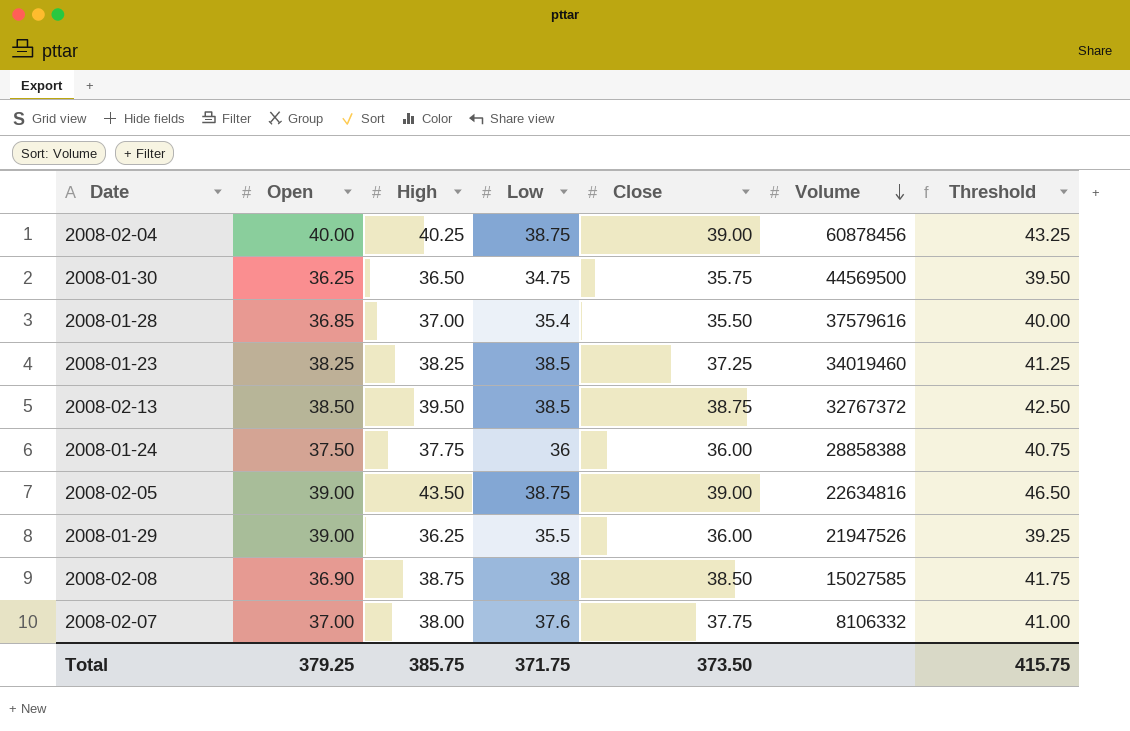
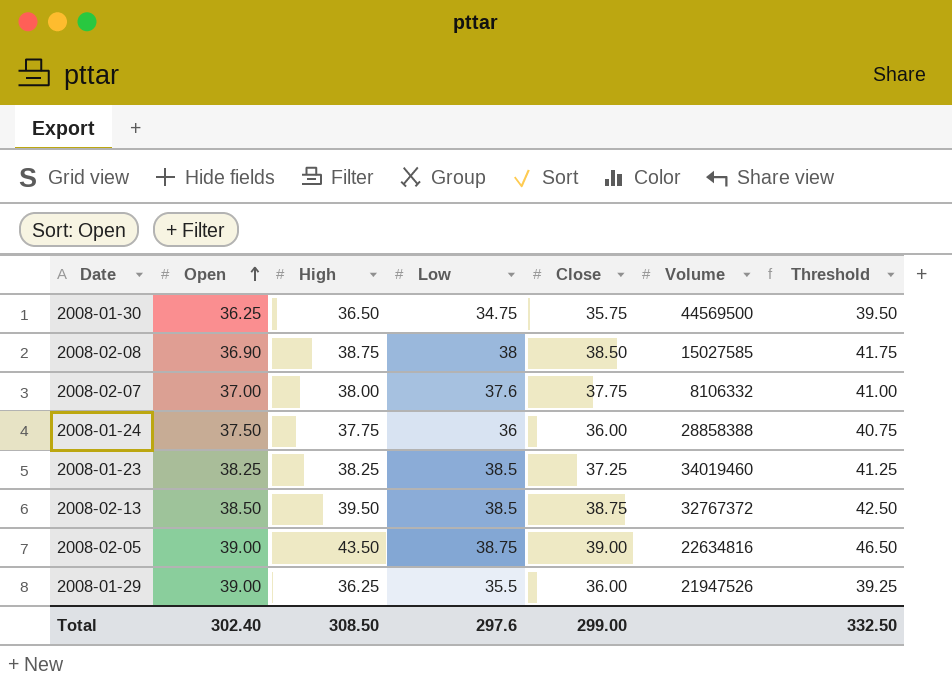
row order: Volume descending -> Open ascending
row 2008-02-04: 40.00 | 40.25 | 38.75 | 39.00 | 60878456 | 43.25 -> none
row 2008-01-28: 36.85 | 37.00 | 35.4 | 35.50 | 37579616 | 40.00 -> none
Total | Open: 379.25 -> 302.40
Total | High: 385.75 -> 308.50
Total | Low: 371.75 -> 297.6
Total | Close: 373.50 -> 299.00
Total | Threshold: 415.75 -> 332.50

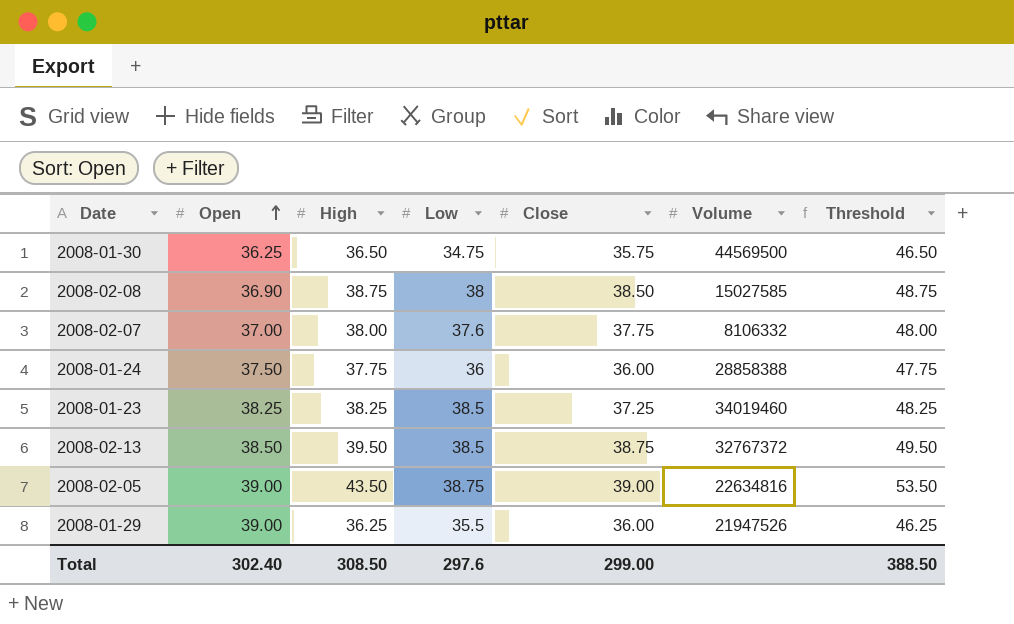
column Threshold | formula: [High] + 3 -> [High] + 10
Total | Threshold: 332.50 -> 388.50

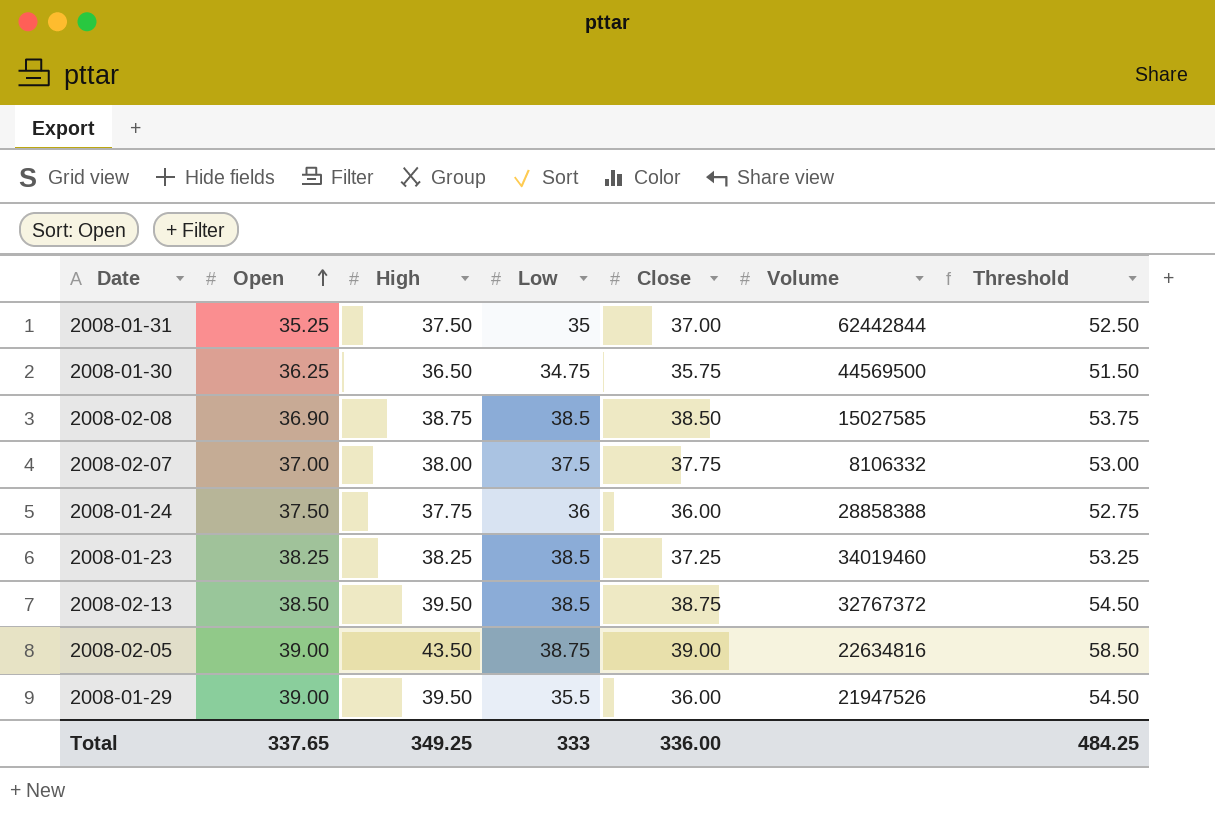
column Threshold | formula: [High] + 10 -> [High] + 15
row 2008-01-31: none -> 35.25 | 37.50 | 35 | 37.00 | 62442844 | 52.50
2008-02-08 | Low: 38 -> 38.5
2008-02-07 | Low: 37.6 -> 37.5
2008-01-29 | High: 36.25 -> 39.50
Total | Open: 302.40 -> 337.65
Total | High: 308.50 -> 349.25
Total | Low: 297.6 -> 333
Total | Close: 299.00 -> 336.00
Total | Threshold: 388.50 -> 484.25

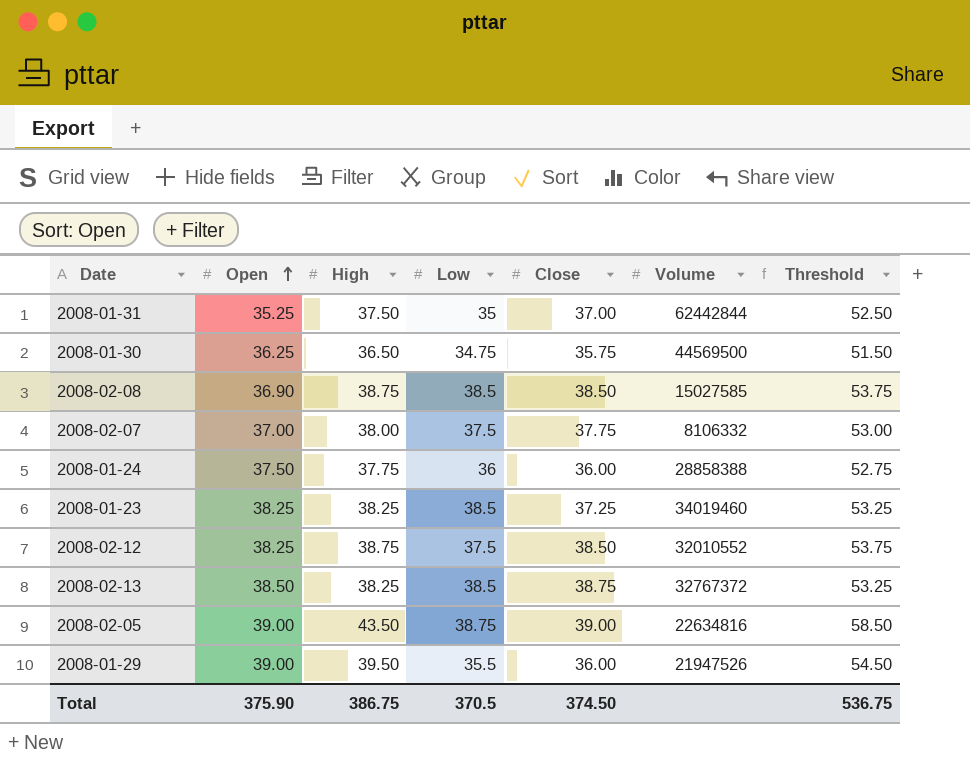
row 2008-02-12: none -> 38.25 | 38.75 | 37.5 | 38.50 | 32010552 | 53.75
2008-02-13 | High: 39.50 -> 38.25
2008-02-13 | Threshold: 54.50 -> 53.25
Total | Open: 337.65 -> 375.90
Total | High: 349.25 -> 386.75
Total | Low: 333 -> 370.5
Total | Close: 336.00 -> 374.50
Total | Threshold: 484.25 -> 536.75

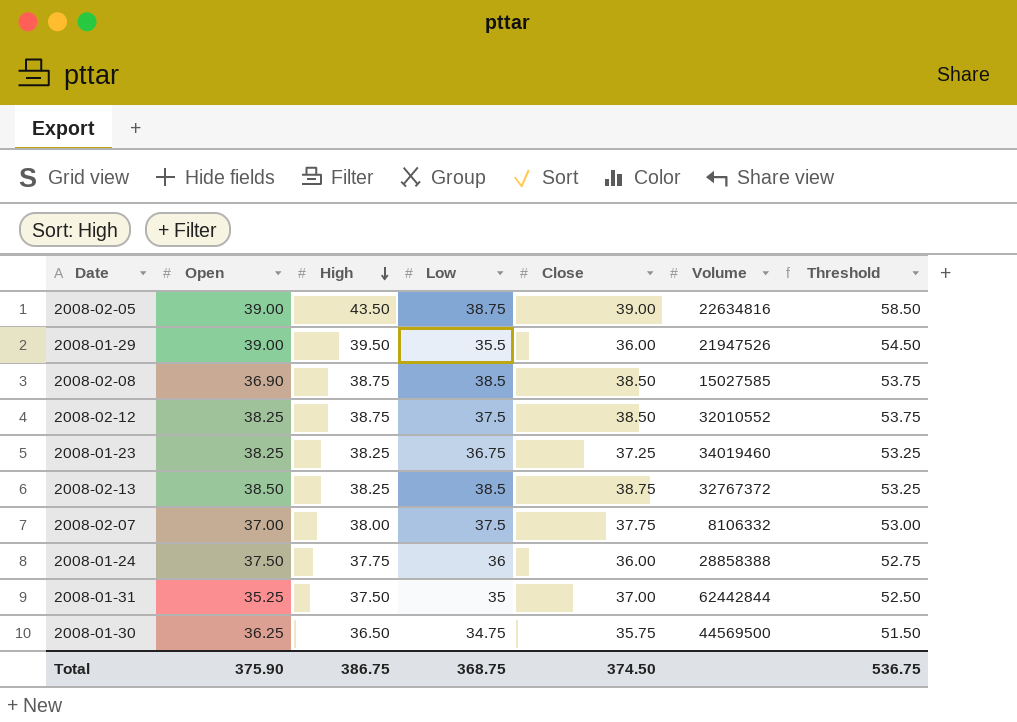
row order: Open ascending -> High descending
2008-01-23 | Low: 38.5 -> 36.75
Total | Low: 370.5 -> 368.75

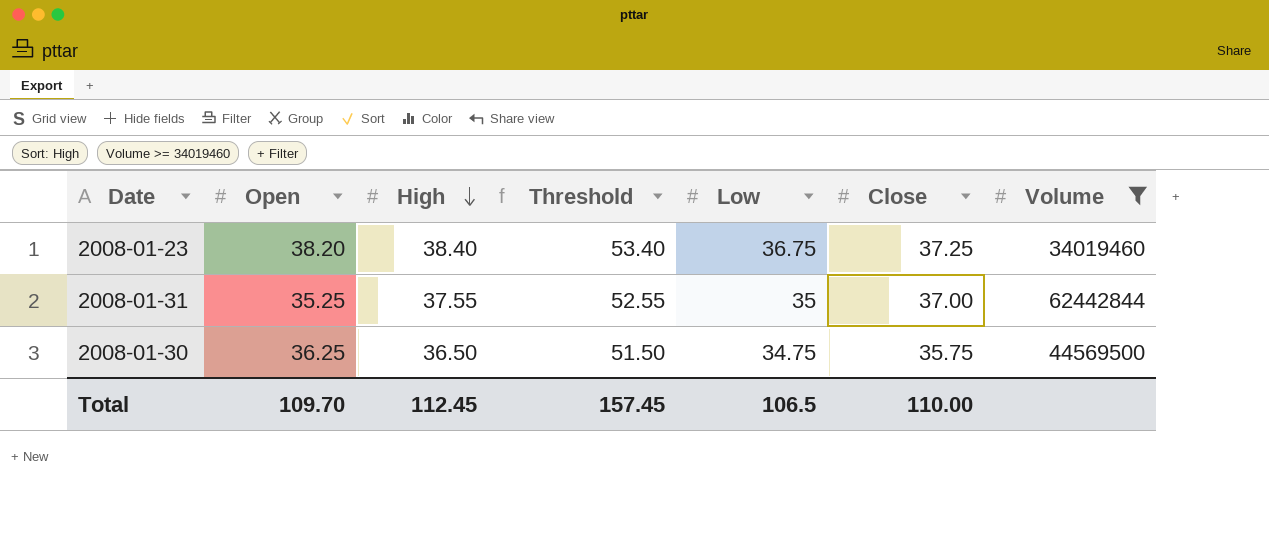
filter: none -> Volume >= 34019460
column Threshold | position: 7 -> 4
2008-01-23 | Open: 38.25 -> 38.20
2008-01-23 | High: 38.25 -> 38.40
2008-01-23 | Threshold: 53.25 -> 53.40
2008-01-31 | High: 37.50 -> 37.55
2008-01-31 | Threshold: 52.50 -> 52.55
Total | Open: 375.90 -> 109.70
Total | High: 386.75 -> 112.45
Total | Threshold: 536.75 -> 157.45
Total | Low: 368.75 -> 106.5
Total | Close: 374.50 -> 110.00

